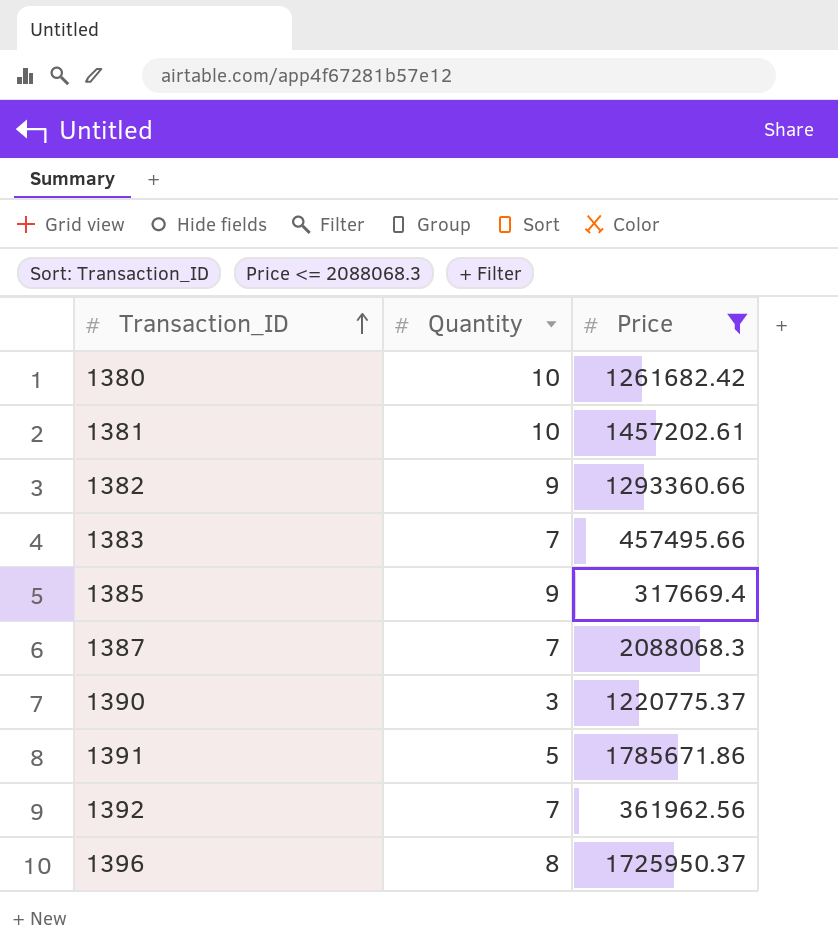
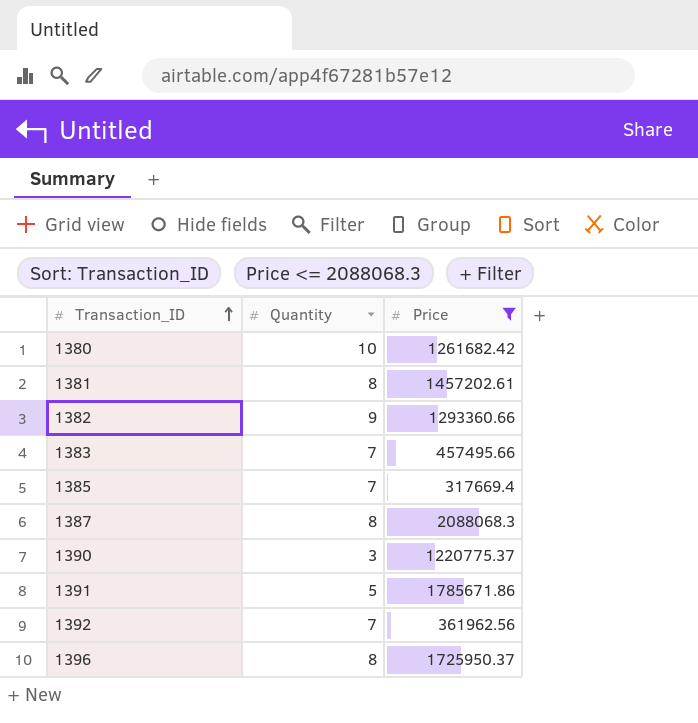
1381 | Quantity: 10 -> 8
1385 | Quantity: 9 -> 7
1387 | Quantity: 7 -> 8

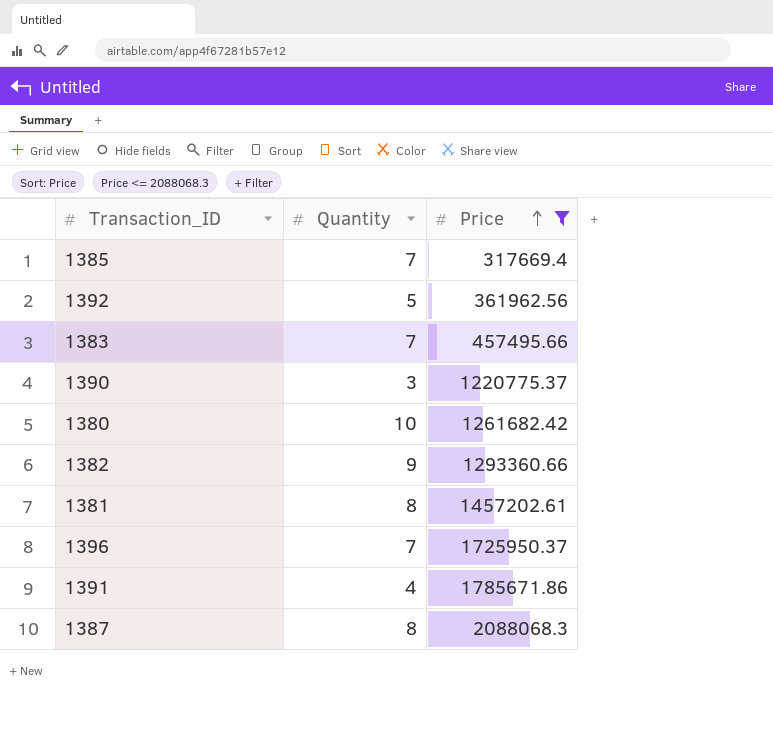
row order: Transaction_ID ascending -> Price ascending
1392 | Quantity: 7 -> 5
1396 | Quantity: 8 -> 7
1391 | Quantity: 5 -> 4

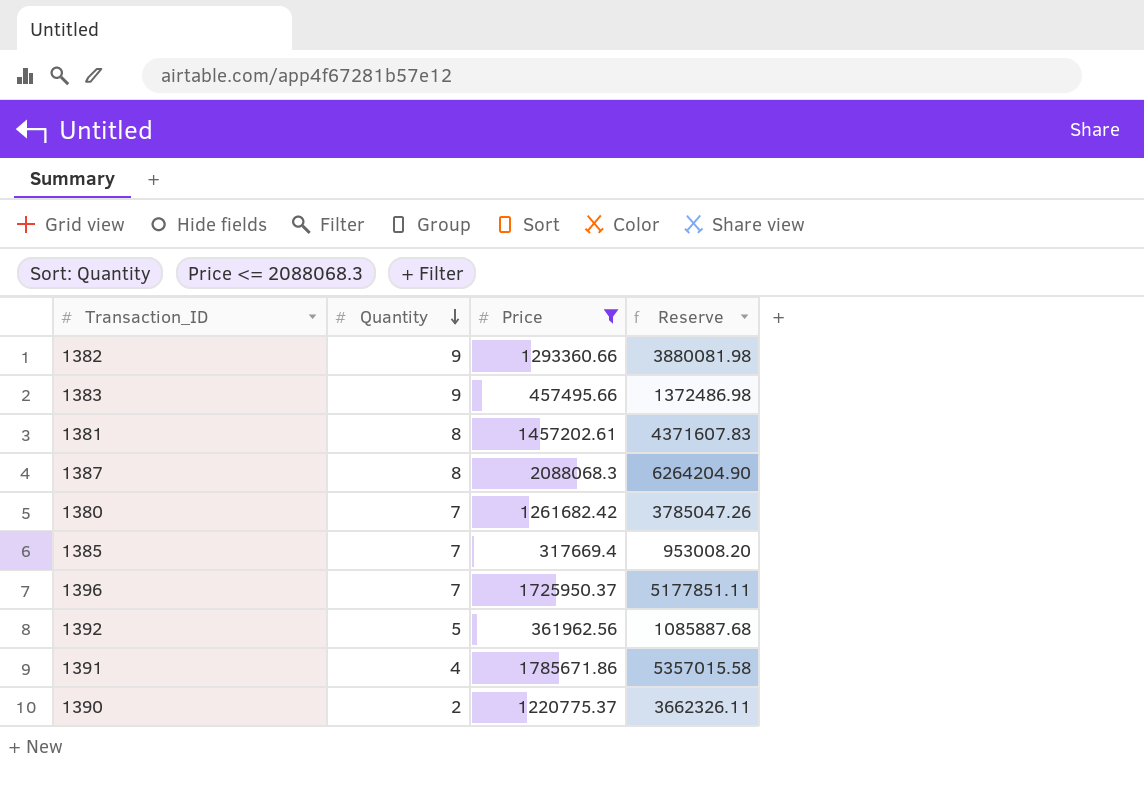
row order: Price ascending -> Quantity descending
column Reserve | formula: none -> [Price] * 3
1383 | Quantity: 7 -> 9
1380 | Quantity: 10 -> 7
1390 | Quantity: 3 -> 2

